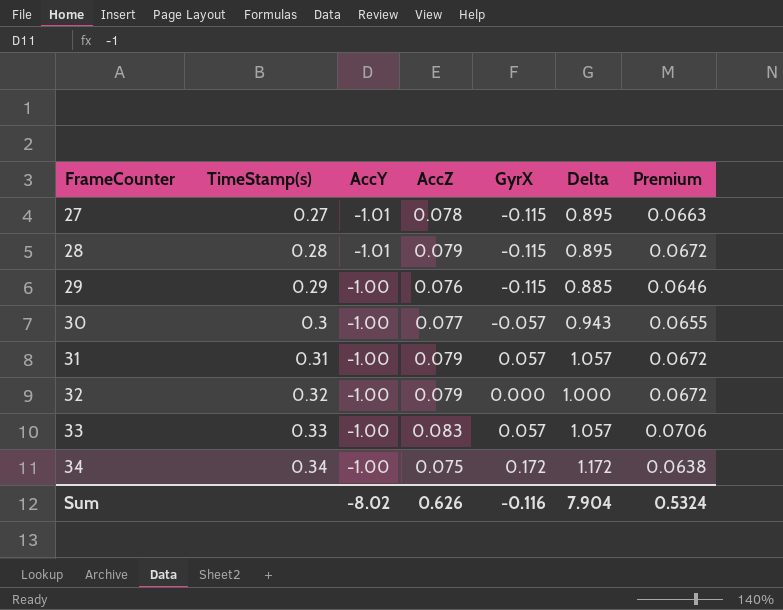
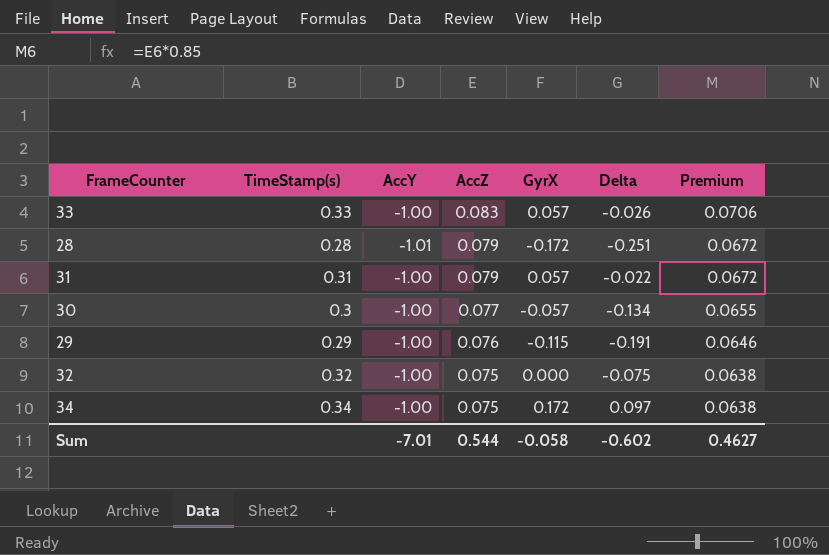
row order: FrameCounter ascending -> AccZ descending
column Delta | formula: [GyrX] - [AccY] -> [GyrX] - [AccZ]
row 27: 0.27 | -1.01 | 0.078 | -0.115 | 0.895 | 0.0663 -> none
28 | GyrX: -0.115 -> -0.172
32 | AccZ: 0.079 -> 0.075
32 | Premium: 0.0672 -> 0.0638
Sum | AccY: -8.02 -> -7.01
Sum | AccZ: 0.626 -> 0.544
Sum | GyrX: -0.116 -> -0.058
Sum | Delta: 7.904 -> -0.602
Sum | Premium: 0.5324 -> 0.4627

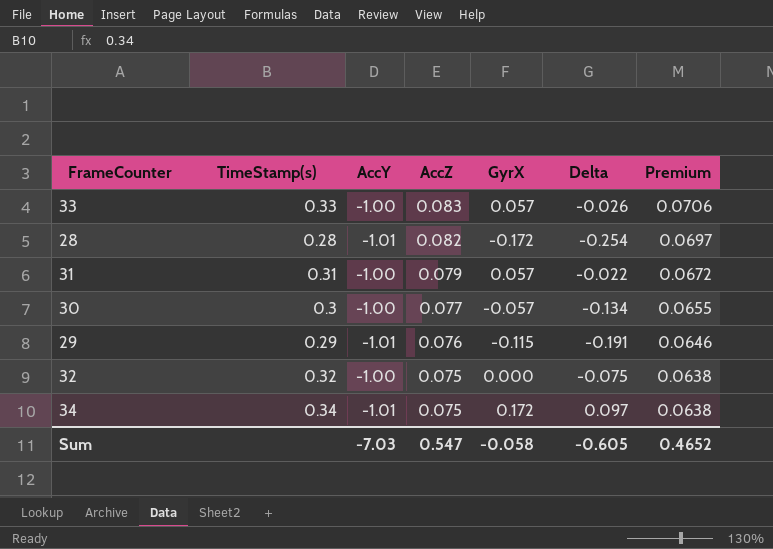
28 | AccZ: 0.079 -> 0.082
28 | Delta: -0.251 -> -0.254
28 | Premium: 0.0672 -> 0.0697
29 | AccY: -1.00 -> -1.01
34 | AccY: -1.00 -> -1.01
Sum | AccY: -7.01 -> -7.03
Sum | AccZ: 0.544 -> 0.547
Sum | Delta: -0.602 -> -0.605
Sum | Premium: 0.4627 -> 0.4652

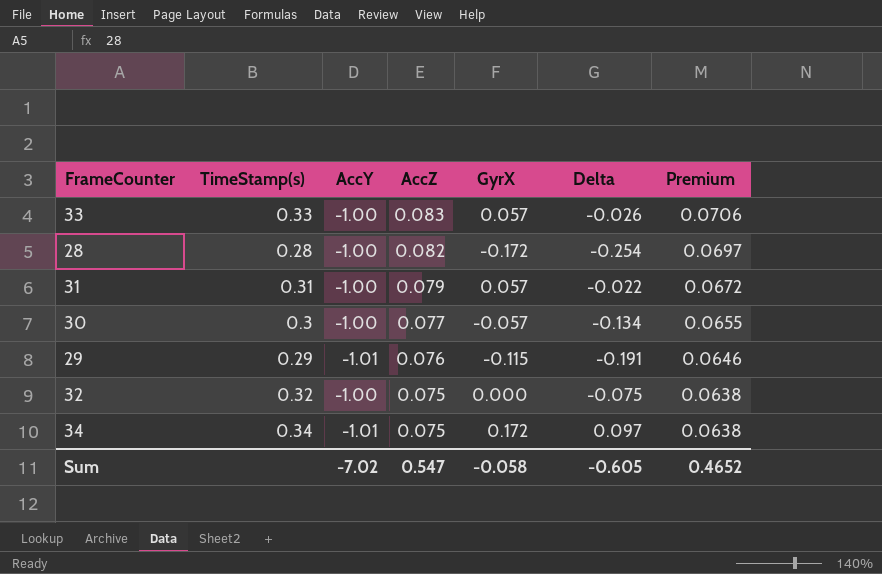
28 | AccY: -1.01 -> -1.00
Sum | AccY: -7.03 -> -7.02

